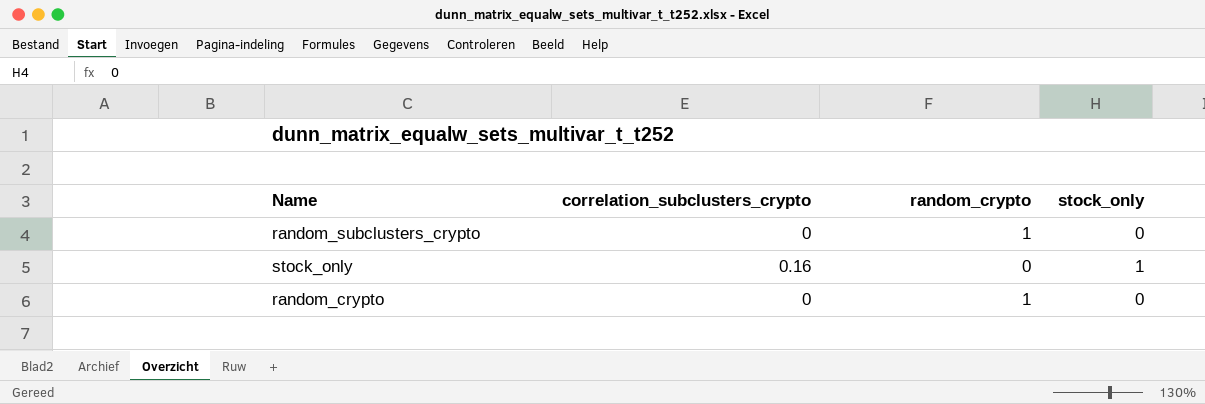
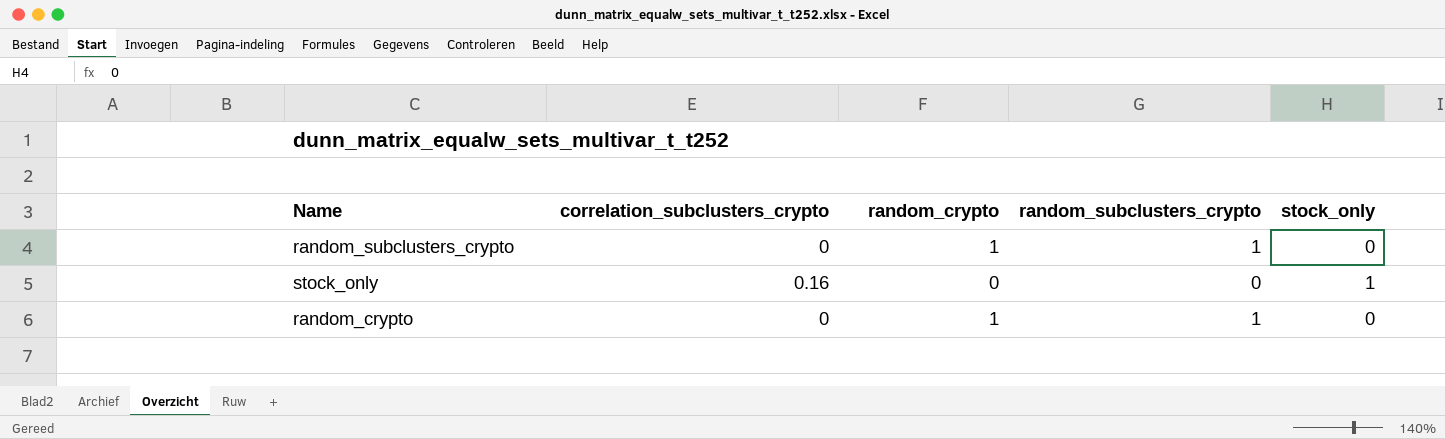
column random_subclusters_crypto | position: none -> 4

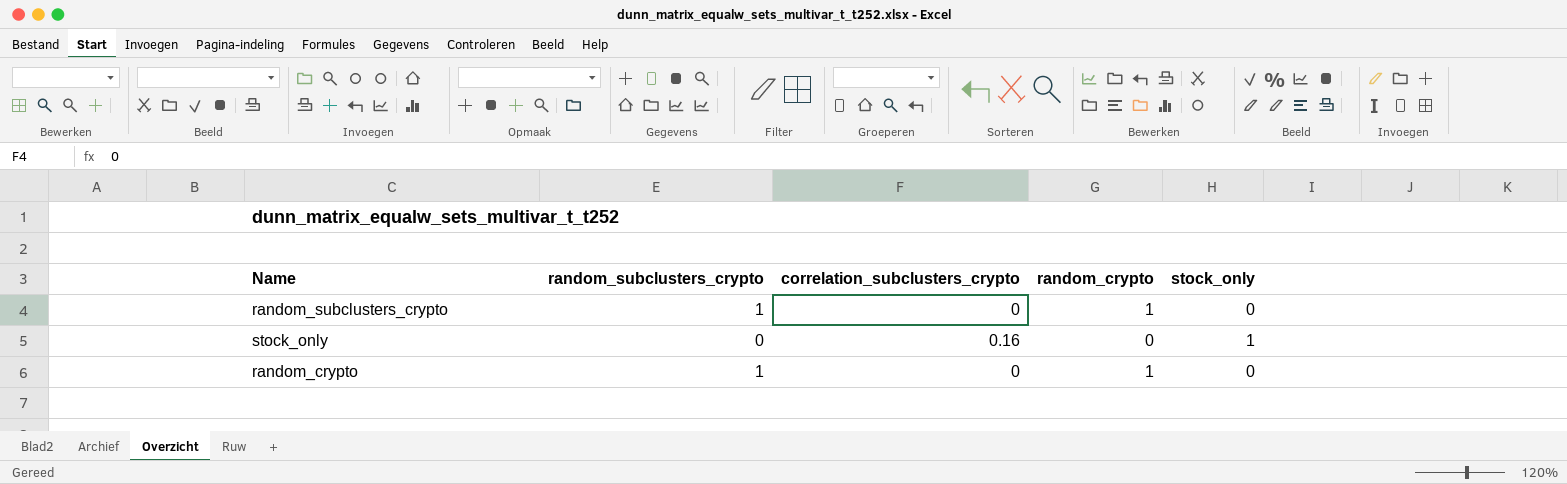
column random_subclusters_crypto | position: 4 -> 2

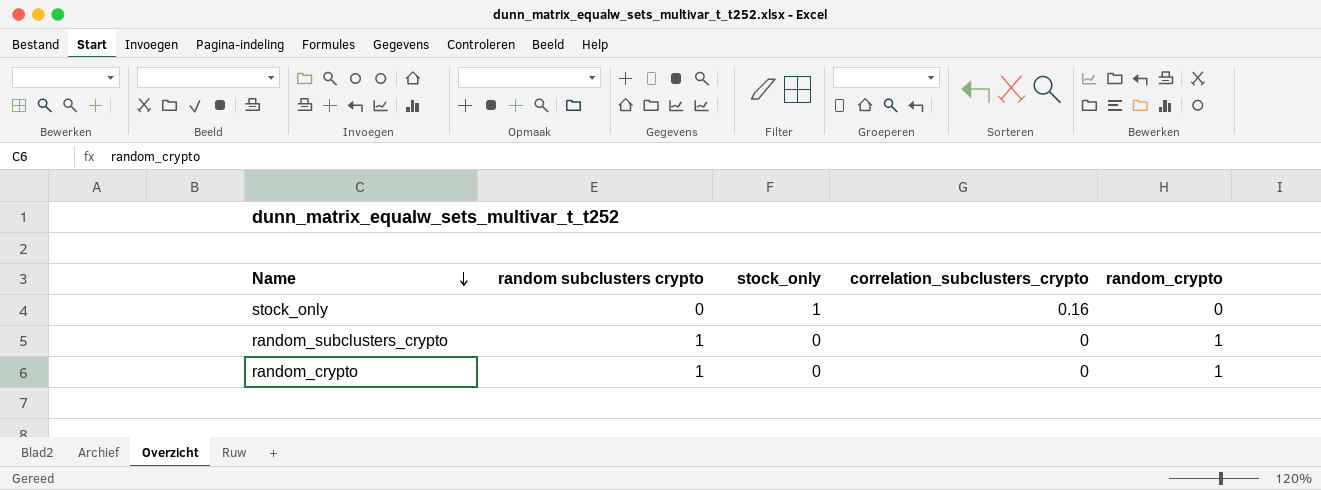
row order: none -> Name descending
column name: random_subclusters_crypto -> random subclusters crypto
column stock_only | position: 5 -> 3

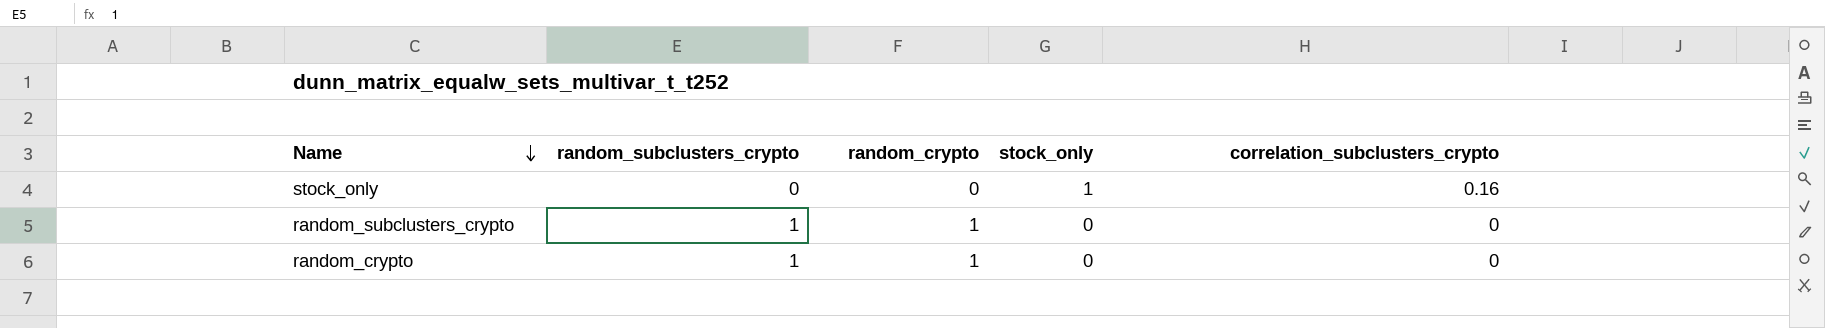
column name: random subclusters crypto -> random_subclusters_crypto
column random_crypto | position: 5 -> 3

